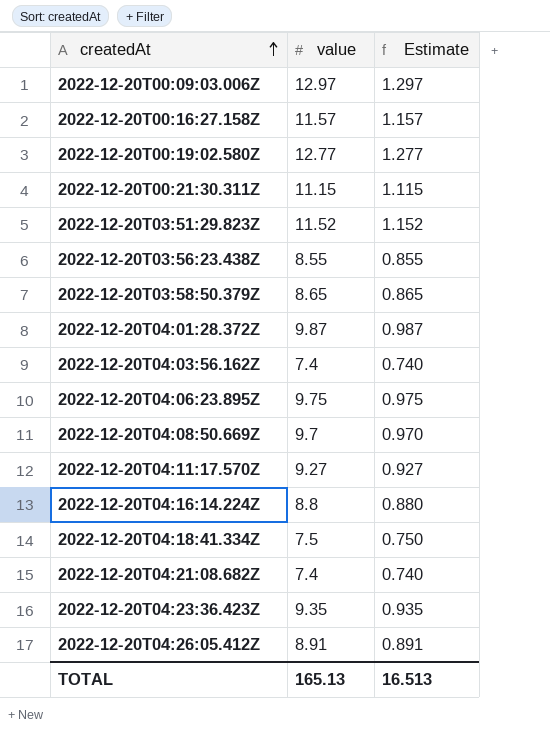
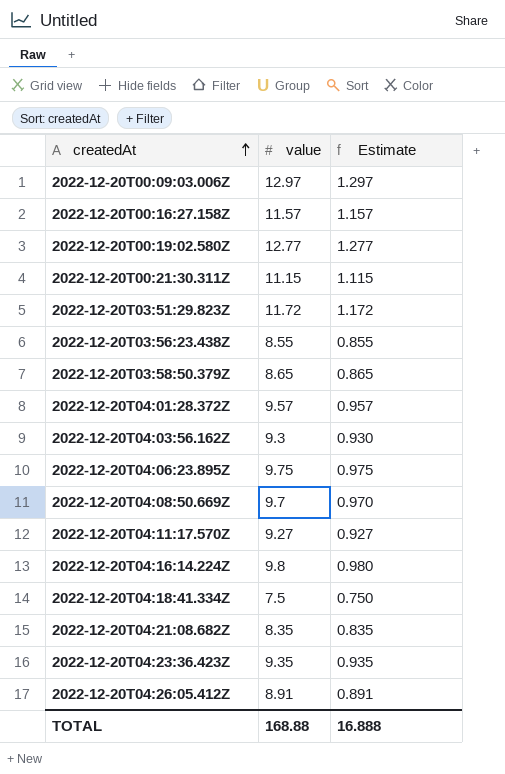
2022-12-20T03:51:29.823Z | value: 11.52 -> 11.72
2022-12-20T03:51:29.823Z | Estimate: 1.152 -> 1.172
2022-12-20T04:01:28.372Z | value: 9.87 -> 9.57
2022-12-20T04:01:28.372Z | Estimate: 0.987 -> 0.957
2022-12-20T04:03:56.162Z | value: 7.4 -> 9.3
2022-12-20T04:03:56.162Z | Estimate: 0.740 -> 0.930
2022-12-20T04:16:14.224Z | value: 8.8 -> 9.8
2022-12-20T04:16:14.224Z | Estimate: 0.880 -> 0.980
2022-12-20T04:21:08.682Z | value: 7.4 -> 8.35
2022-12-20T04:21:08.682Z | Estimate: 0.740 -> 0.835
TOTAL | value: 165.13 -> 168.88
TOTAL | Estimate: 16.513 -> 16.888

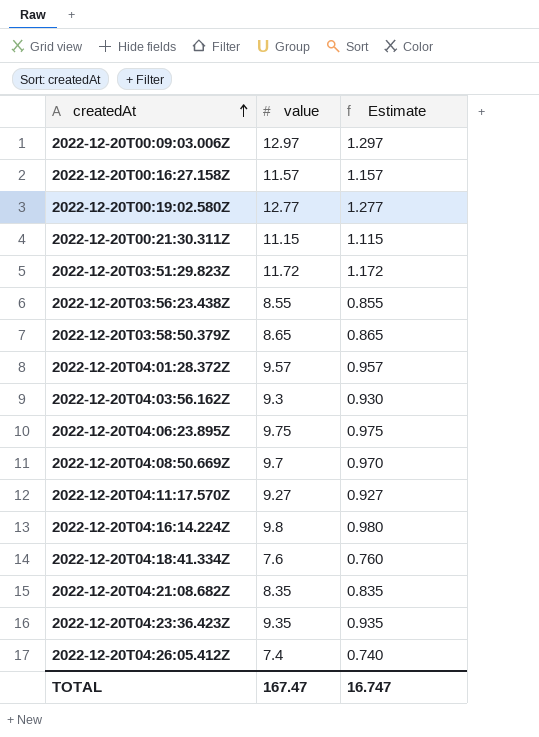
2022-12-20T04:18:41.334Z | value: 7.5 -> 7.6
2022-12-20T04:18:41.334Z | Estimate: 0.750 -> 0.760
2022-12-20T04:26:05.412Z | value: 8.91 -> 7.4
2022-12-20T04:26:05.412Z | Estimate: 0.891 -> 0.740
TOTAL | value: 168.88 -> 167.47
TOTAL | Estimate: 16.888 -> 16.747

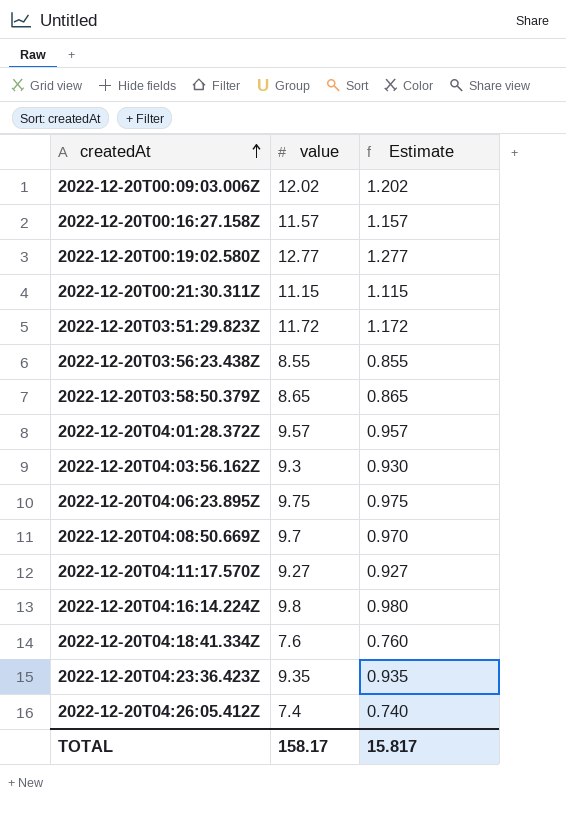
row 2022-12-20T04:21:08.682Z: 8.35 | 0.835 -> none
2022-12-20T00:09:03.006Z | value: 12.97 -> 12.02
2022-12-20T00:09:03.006Z | Estimate: 1.297 -> 1.202
TOTAL | value: 167.47 -> 158.17
TOTAL | Estimate: 16.747 -> 15.817

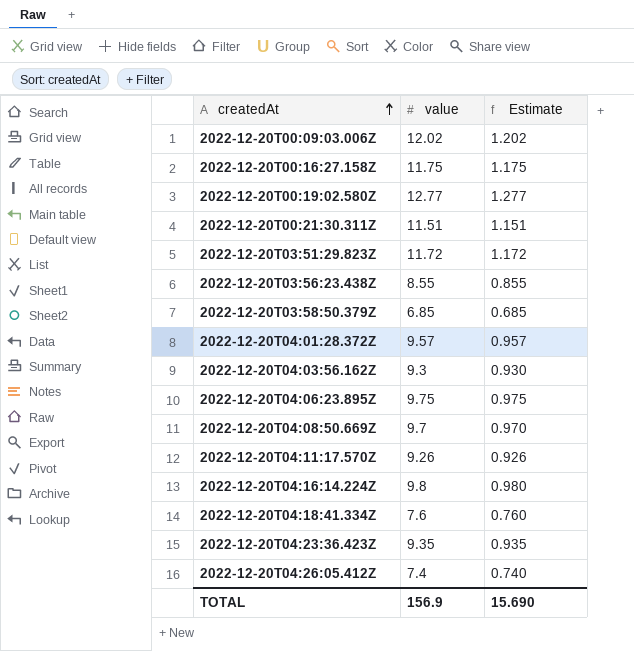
2022-12-20T00:16:27.158Z | value: 11.57 -> 11.75
2022-12-20T00:16:27.158Z | Estimate: 1.157 -> 1.175
2022-12-20T00:21:30.311Z | value: 11.15 -> 11.51
2022-12-20T00:21:30.311Z | Estimate: 1.115 -> 1.151
2022-12-20T03:58:50.379Z | value: 8.65 -> 6.85
2022-12-20T03:58:50.379Z | Estimate: 0.865 -> 0.685
2022-12-20T04:11:17.570Z | value: 9.27 -> 9.26
2022-12-20T04:11:17.570Z | Estimate: 0.927 -> 0.926
TOTAL | value: 158.17 -> 156.9
TOTAL | Estimate: 15.817 -> 15.690

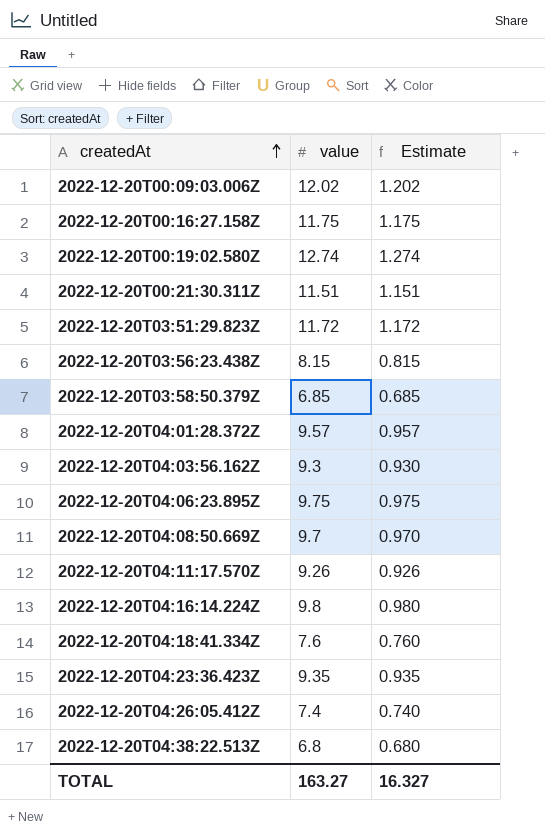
2022-12-20T00:19:02.580Z | value: 12.77 -> 12.74
2022-12-20T00:19:02.580Z | Estimate: 1.277 -> 1.274
2022-12-20T03:56:23.438Z | value: 8.55 -> 8.15
2022-12-20T03:56:23.438Z | Estimate: 0.855 -> 0.815
row 2022-12-20T04:38:22.513Z: none -> 6.8 | 0.680
TOTAL | value: 156.9 -> 163.27
TOTAL | Estimate: 15.690 -> 16.327

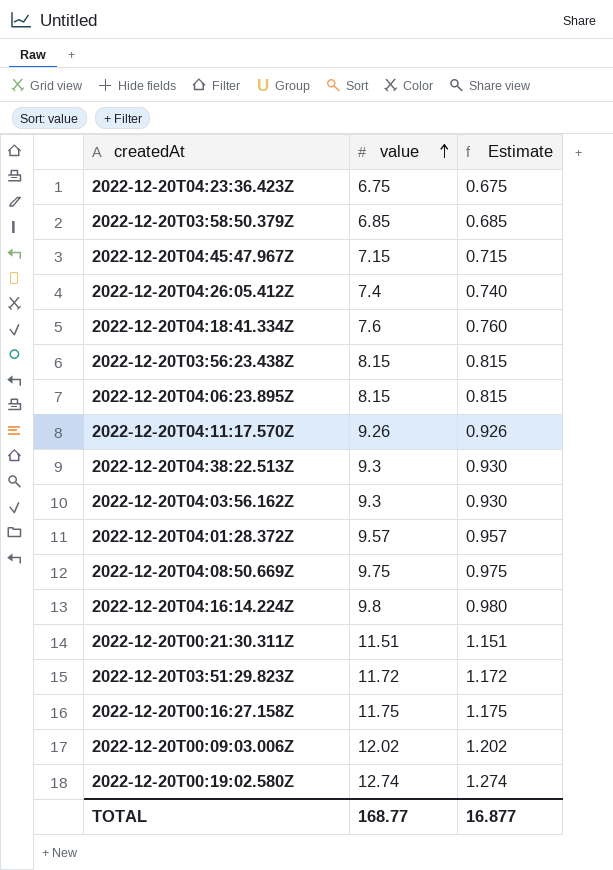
row order: createdAt ascending -> value ascending
2022-12-20T04:23:36.423Z | value: 9.35 -> 6.75
2022-12-20T04:23:36.423Z | Estimate: 0.935 -> 0.675
row 2022-12-20T04:45:47.967Z: none -> 7.15 | 0.715
2022-12-20T04:06:23.895Z | value: 9.75 -> 8.15
2022-12-20T04:06:23.895Z | Estimate: 0.975 -> 0.815
2022-12-20T04:38:22.513Z | value: 6.8 -> 9.3
2022-12-20T04:38:22.513Z | Estimate: 0.680 -> 0.930
2022-12-20T04:08:50.669Z | value: 9.7 -> 9.75
2022-12-20T04:08:50.669Z | Estimate: 0.970 -> 0.975
TOTAL | value: 163.27 -> 168.77
TOTAL | Estimate: 16.327 -> 16.877

